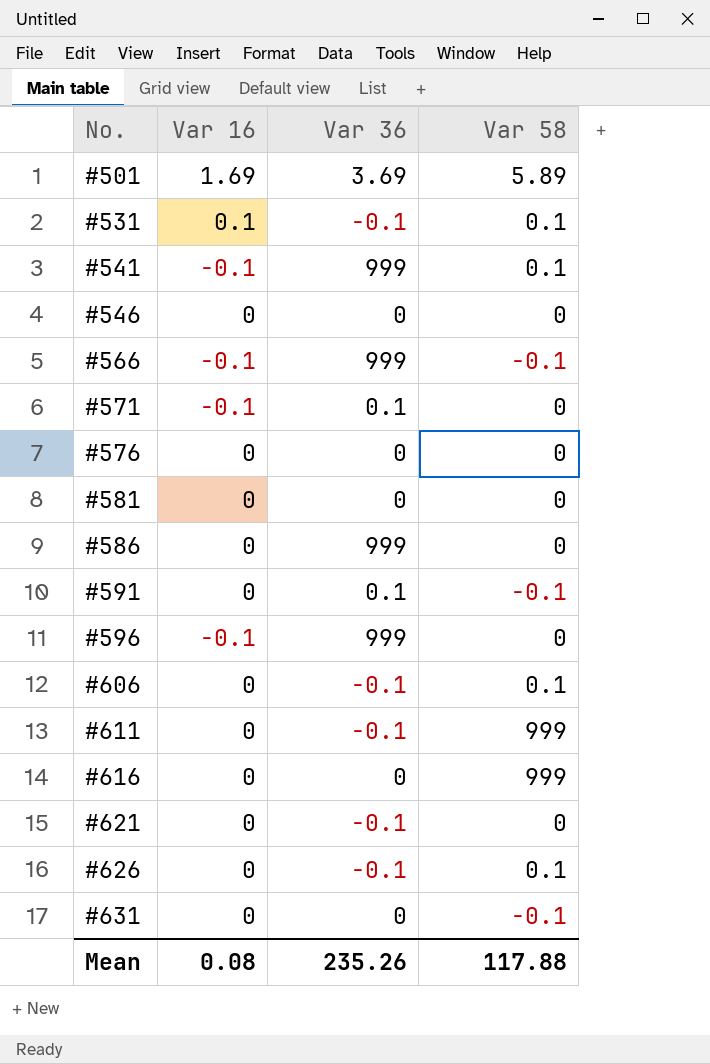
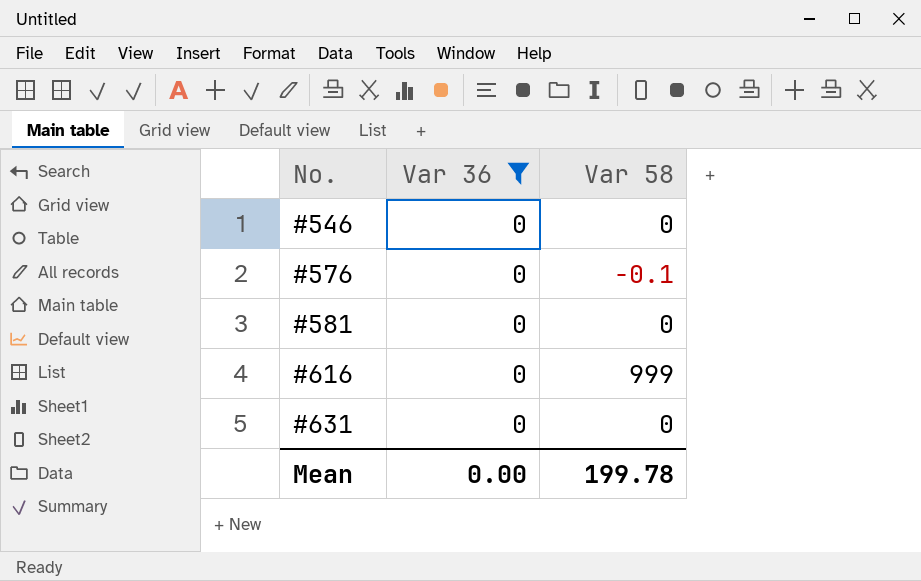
filter: none -> Var 36 = 0
column Var 16 | position: 2 -> none
#576 | Var 58: 0 -> -0.1
#631 | Var 58: -0.1 -> 0
Mean | Var 36: 235.26 -> 0.00
Mean | Var 58: 117.88 -> 199.78

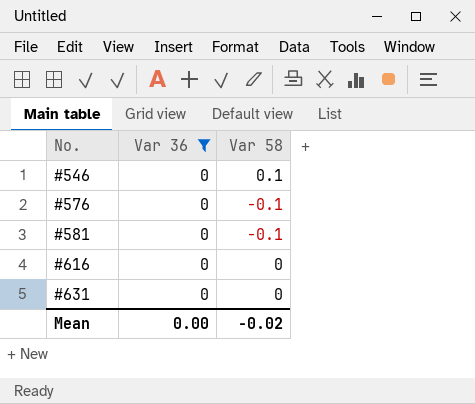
#546 | Var 58: 0 -> 0.1
#581 | Var 58: 0 -> -0.1
#616 | Var 58: 999 -> 0
Mean | Var 58: 199.78 -> -0.02

